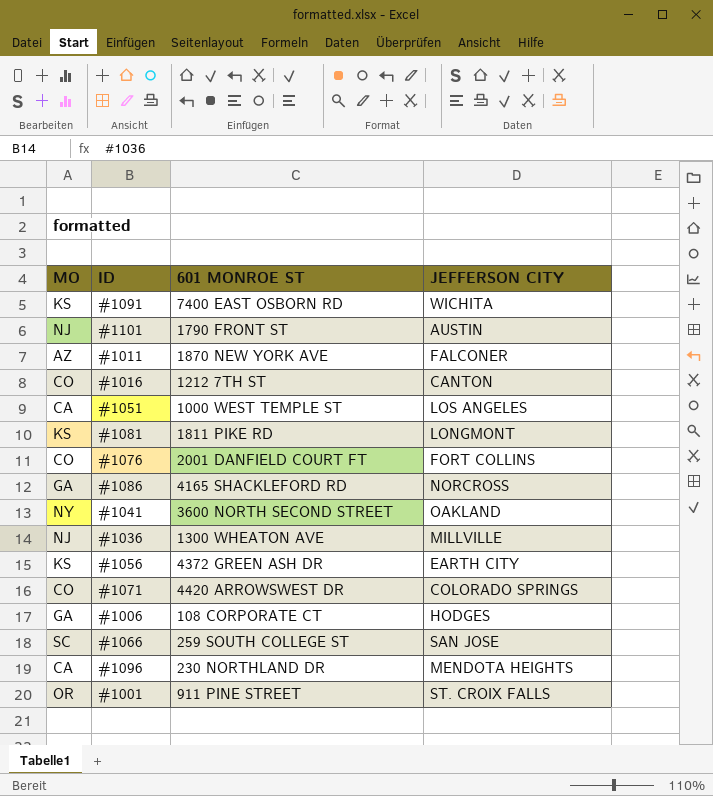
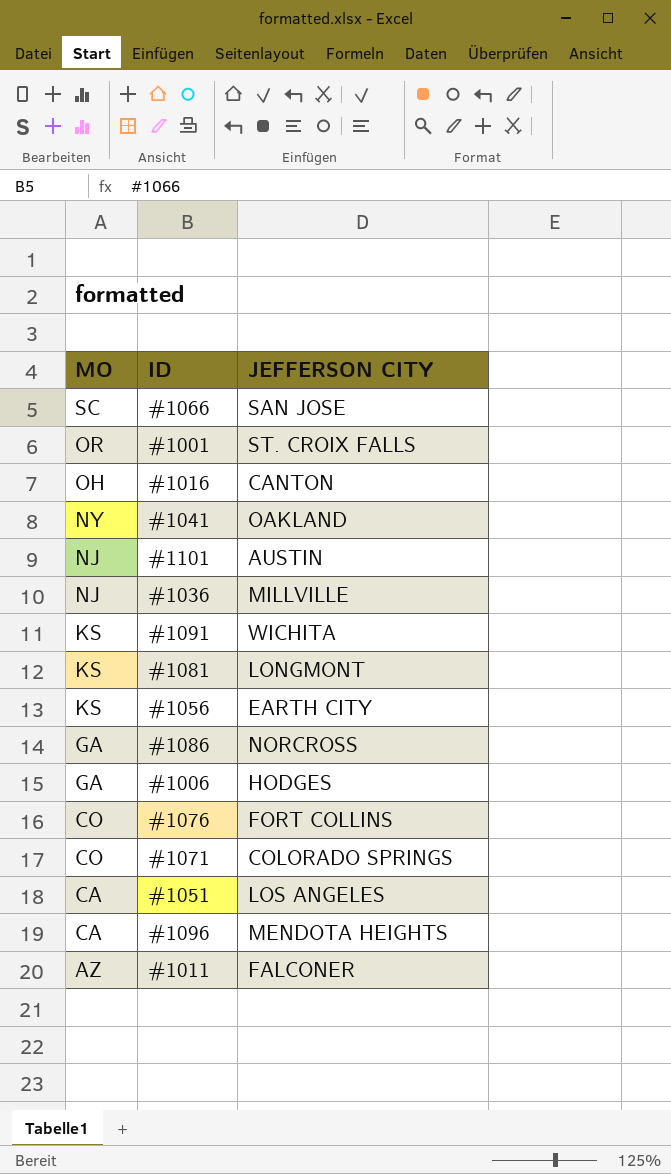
row order: none -> MO descending
column 601 MONROE ST | position: 3 -> none
#1016 | MO: CO -> OH

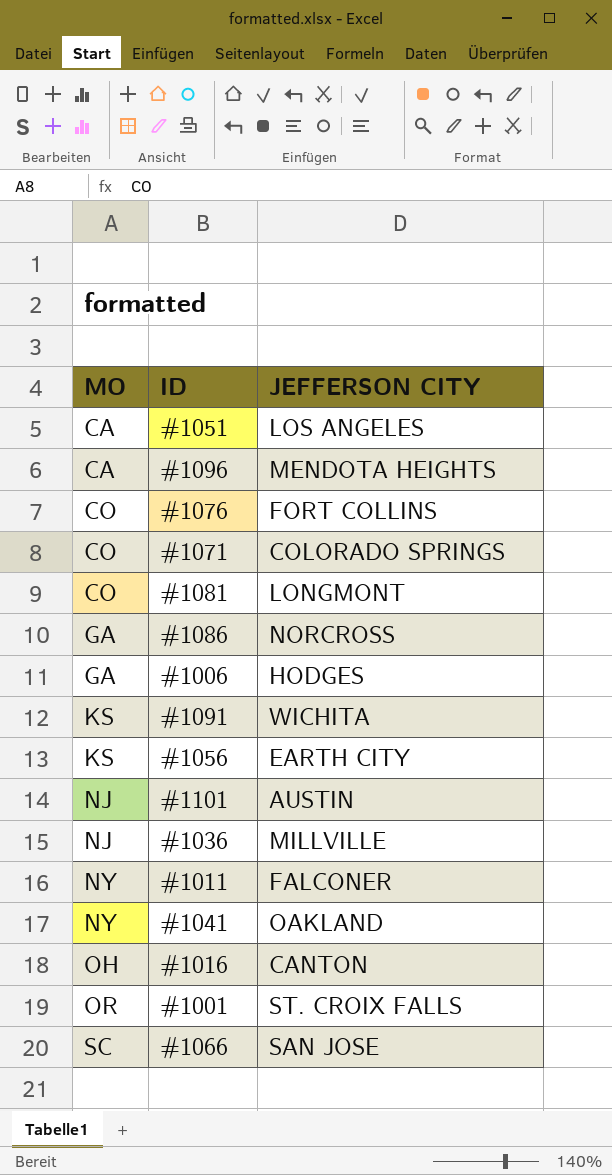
row order: MO descending -> MO ascending
#1081 | MO: KS -> CO
#1011 | MO: AZ -> NY

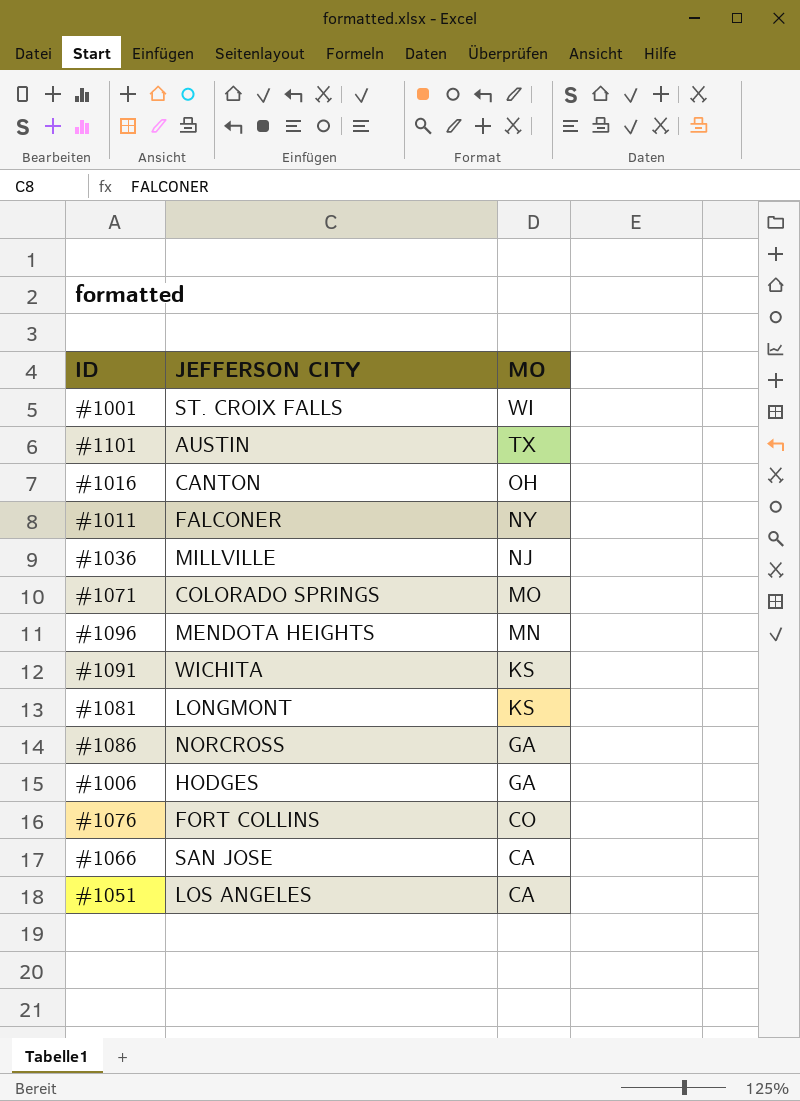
row order: MO ascending -> MO descending
column MO | position: 1 -> 3
row #1056: KS | EARTH CITY -> none
row #1041: NY | OAKLAND -> none
#1001 | MO: OR -> WI
#1101 | MO: NJ -> TX
#1071 | MO: CO -> MO
#1096 | MO: CA -> MN
#1081 | MO: CO -> KS
#1066 | MO: SC -> CA

